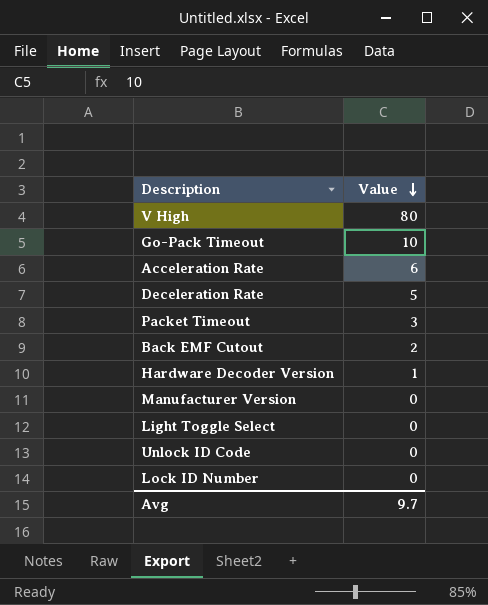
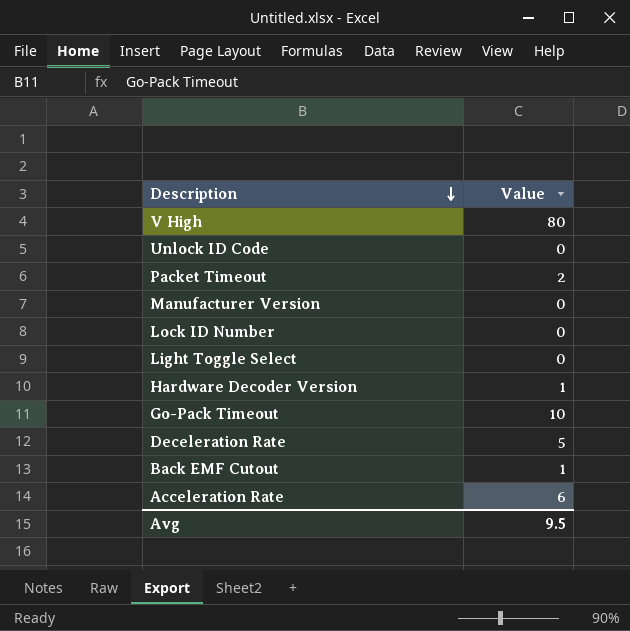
row order: Value descending -> Description descending
Packet Timeout | Value: 3 -> 2
Back EMF Cutout | Value: 2 -> 1
Avg | Value: 9.7 -> 9.5

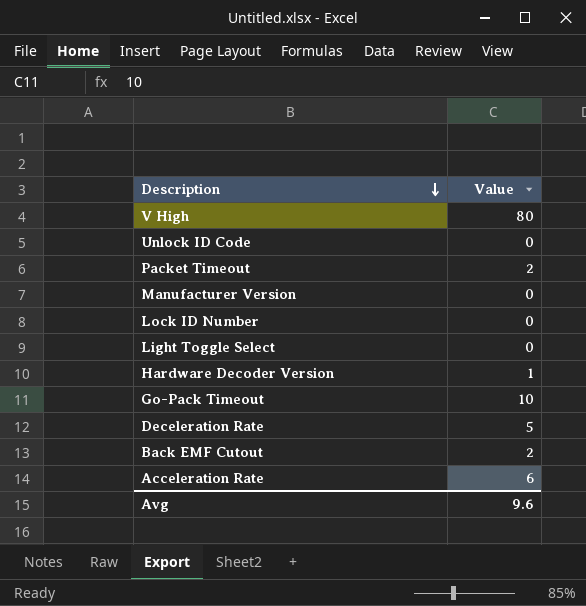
Back EMF Cutout | Value: 1 -> 2
Avg | Value: 9.5 -> 9.6

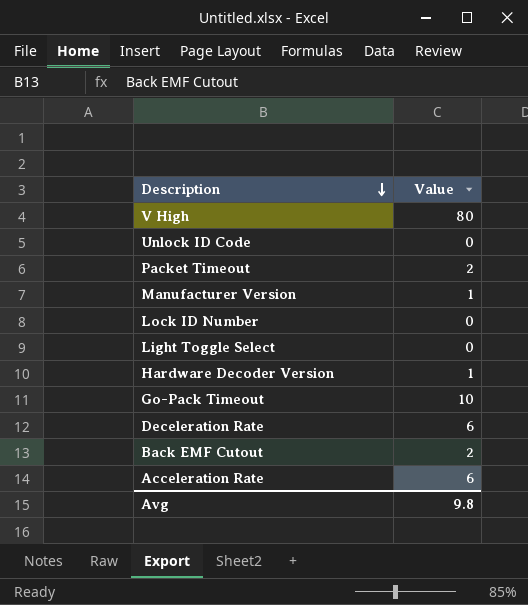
Manufacturer Version | Value: 0 -> 1
Deceleration Rate | Value: 5 -> 6
Avg | Value: 9.6 -> 9.8

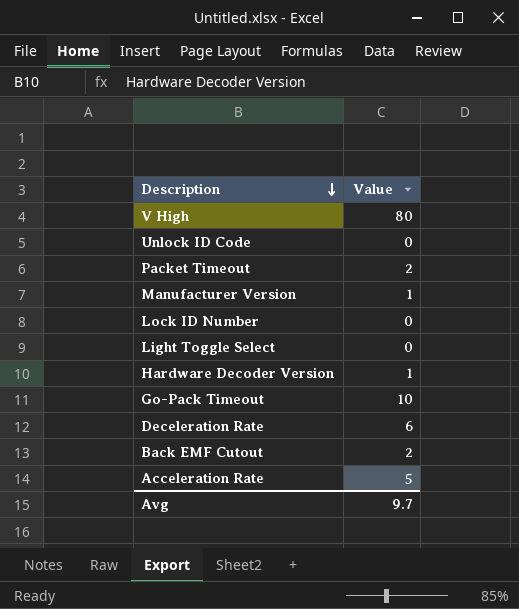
Acceleration Rate | Value: 6 -> 5
Avg | Value: 9.8 -> 9.7

